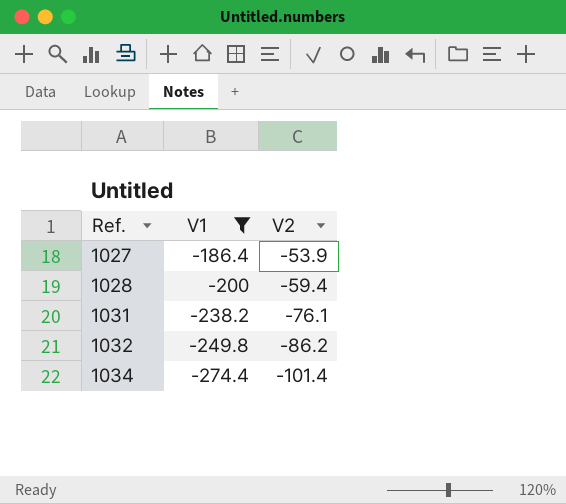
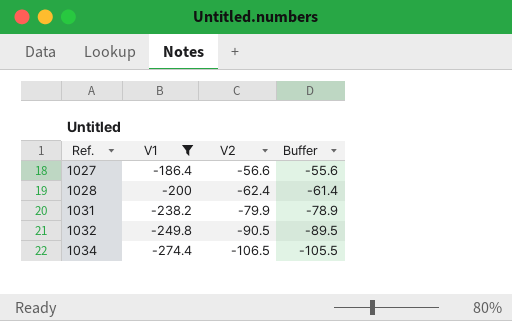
column Buffer | formula: none -> [V2] + 1
1027 | V2: -53.9 -> -56.6
1028 | V2: -59.4 -> -62.4
1031 | V2: -76.1 -> -79.9
1032 | V2: -86.2 -> -90.5
1034 | V2: -101.4 -> -106.5

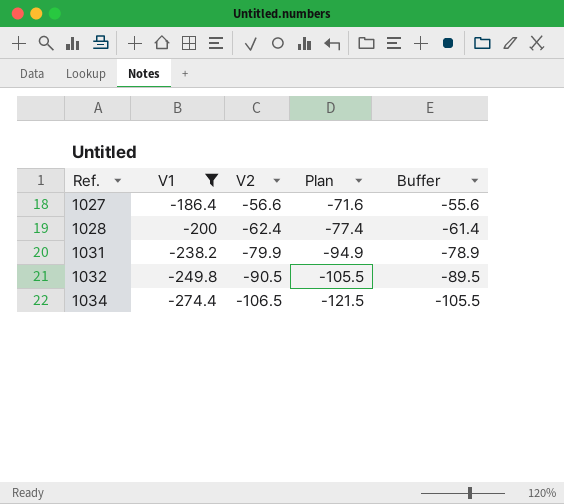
column Plan | formula: none -> [V2] - 15

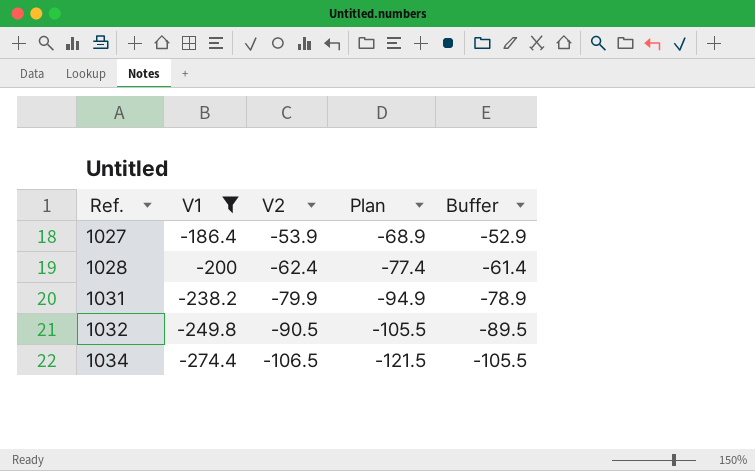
1027 | V2: -56.6 -> -53.9
1027 | Plan: -71.6 -> -68.9
1027 | Buffer: -55.6 -> -52.9

